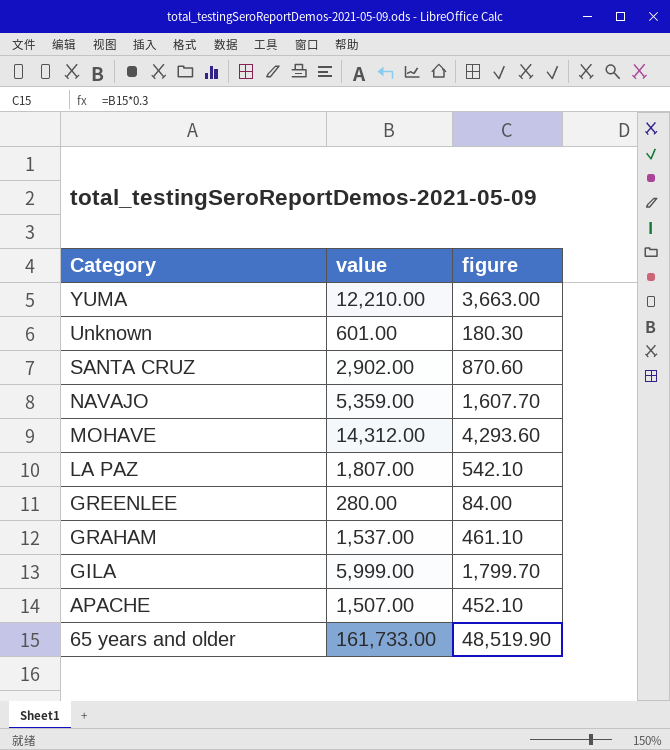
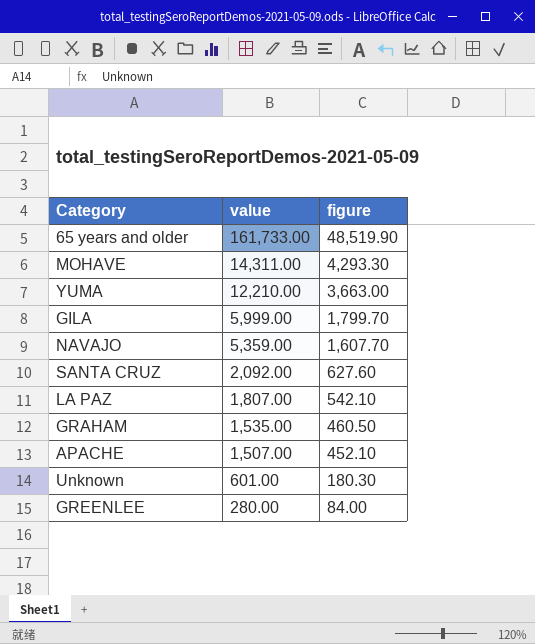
row order: Category descending -> value descending
MOHAVE | value: 14,312.00 -> 14,311.00
MOHAVE | figure: 4,293.60 -> 4,293.30
SANTA CRUZ | value: 2,902.00 -> 2,092.00
SANTA CRUZ | figure: 870.60 -> 627.60
GRAHAM | value: 1,537.00 -> 1,535.00
GRAHAM | figure: 461.10 -> 460.50

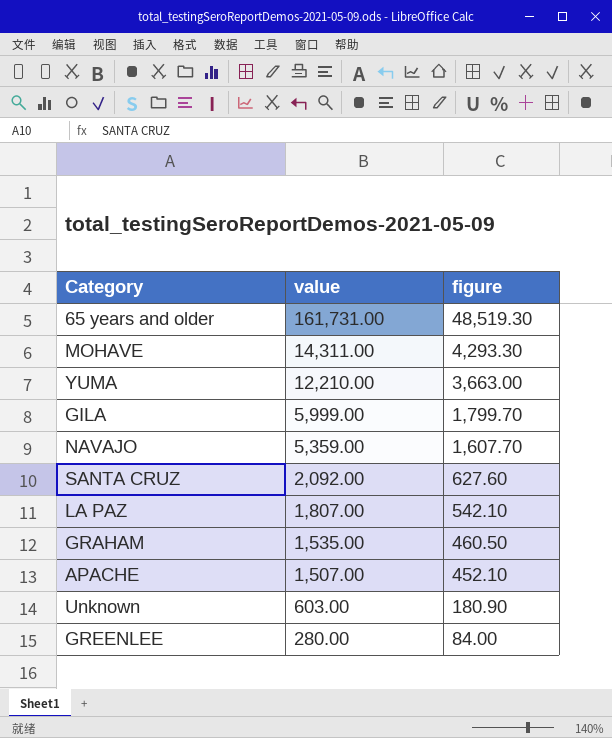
65 years and older | value: 161,733.00 -> 161,731.00
65 years and older | figure: 48,519.90 -> 48,519.30
Unknown | value: 601.00 -> 603.00
Unknown | figure: 180.30 -> 180.90

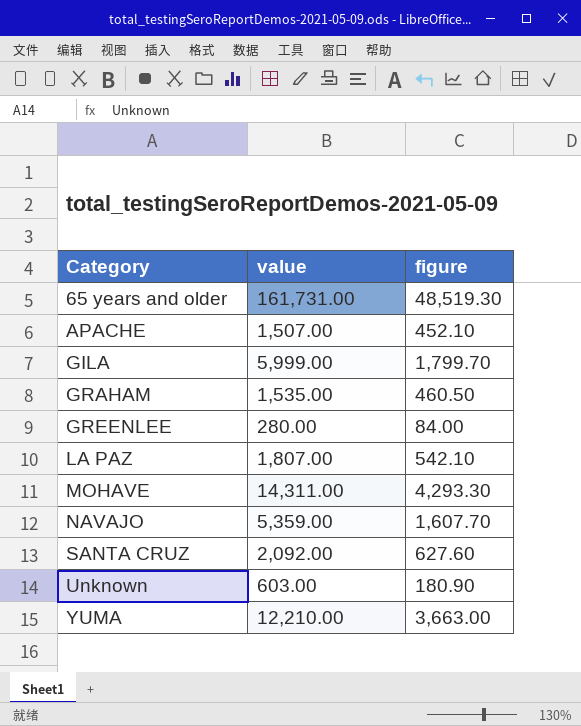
row order: value descending -> Category ascending

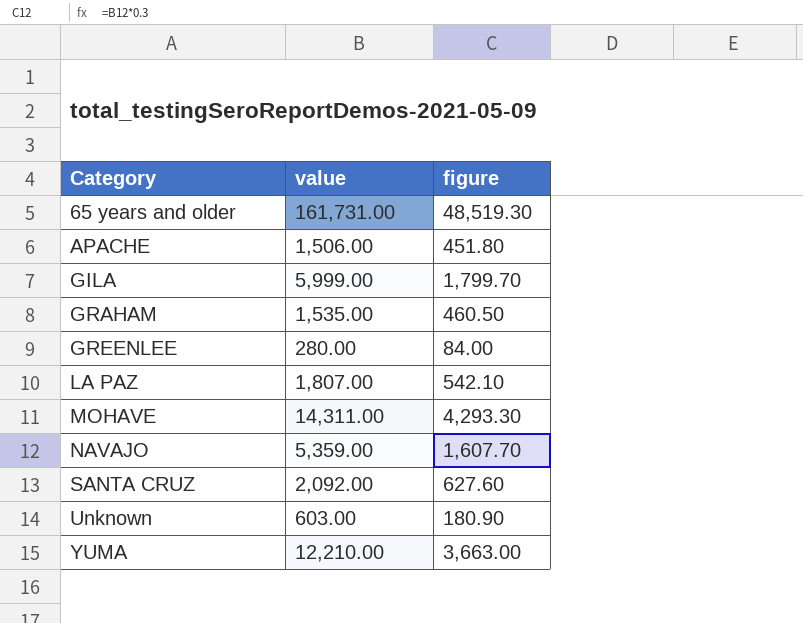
APACHE | value: 1,507.00 -> 1,506.00
APACHE | figure: 452.10 -> 451.80

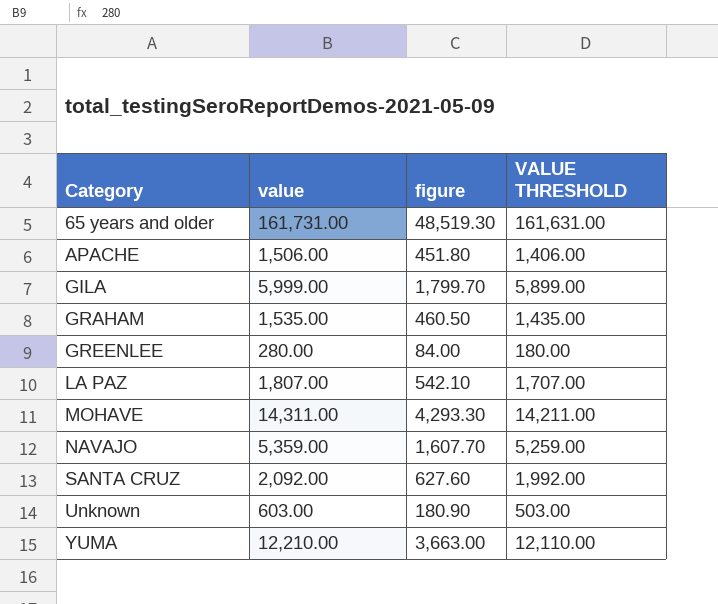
column VALUE THRESHOLD | formula: none -> [value] - 100

